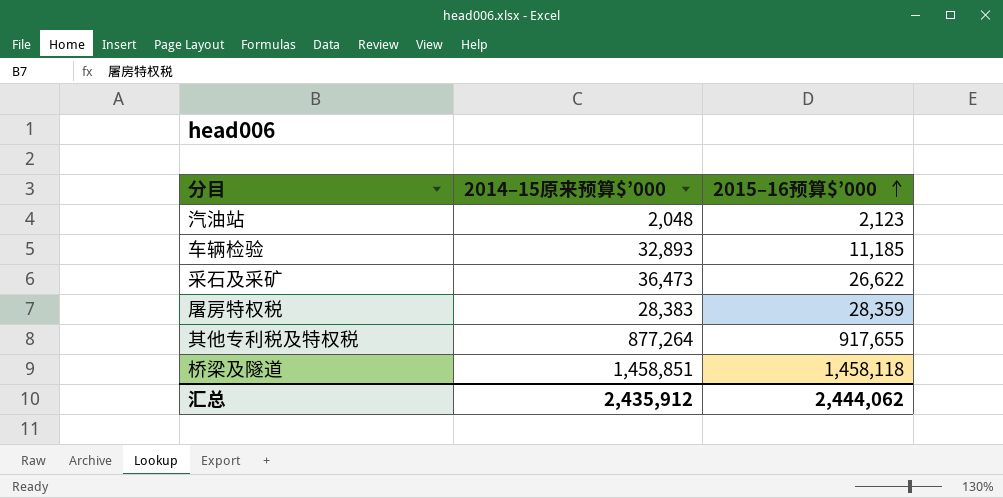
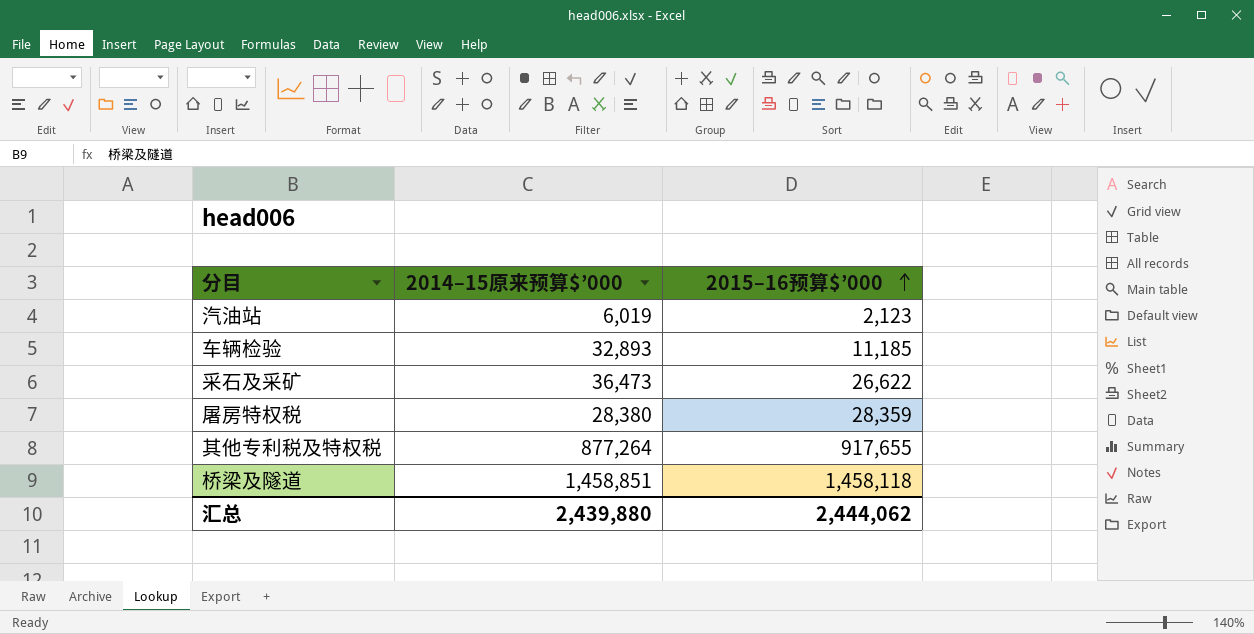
汽油站 | 2014–15原来预算$’000: 2,048 -> 6,019
屠房特权税 | 2014–15原来预算$’000: 28,383 -> 28,380
汇总 | 2014–15原来预算$’000: 2,435,912 -> 2,439,880

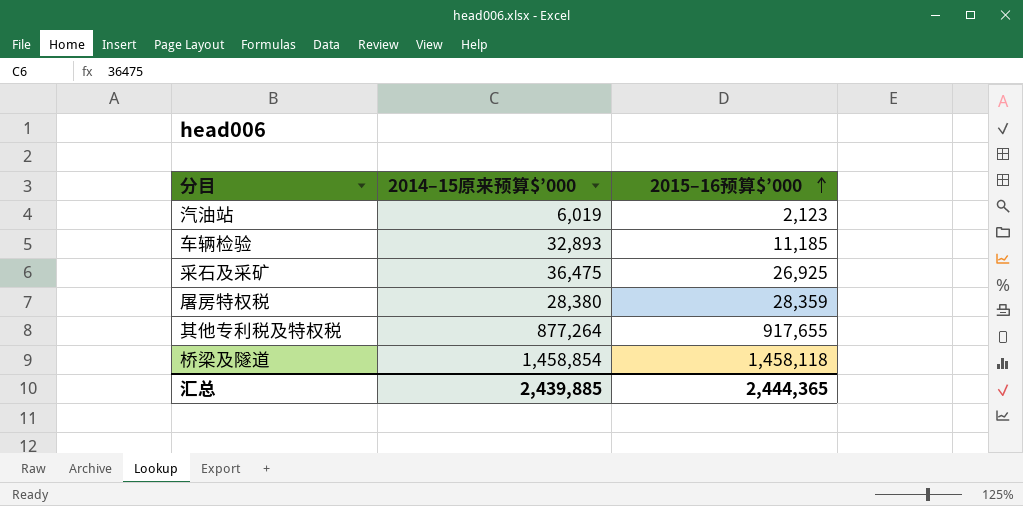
采石及采矿 | 2014–15原来预算$’000: 36,473 -> 36,475
采石及采矿 | 2015–16预算$’000: 26,622 -> 26,925
桥梁及隧道 | 2014–15原来预算$’000: 1,458,851 -> 1,458,854
汇总 | 2014–15原来预算$’000: 2,439,880 -> 2,439,885
汇总 | 2015–16预算$’000: 2,444,062 -> 2,444,365

